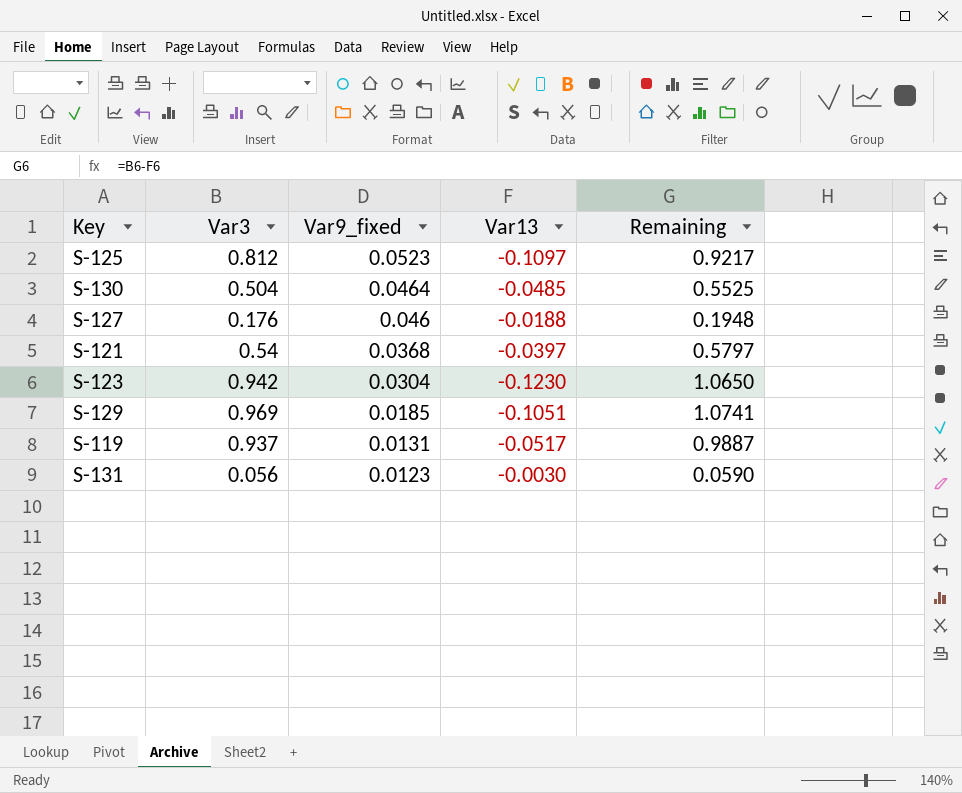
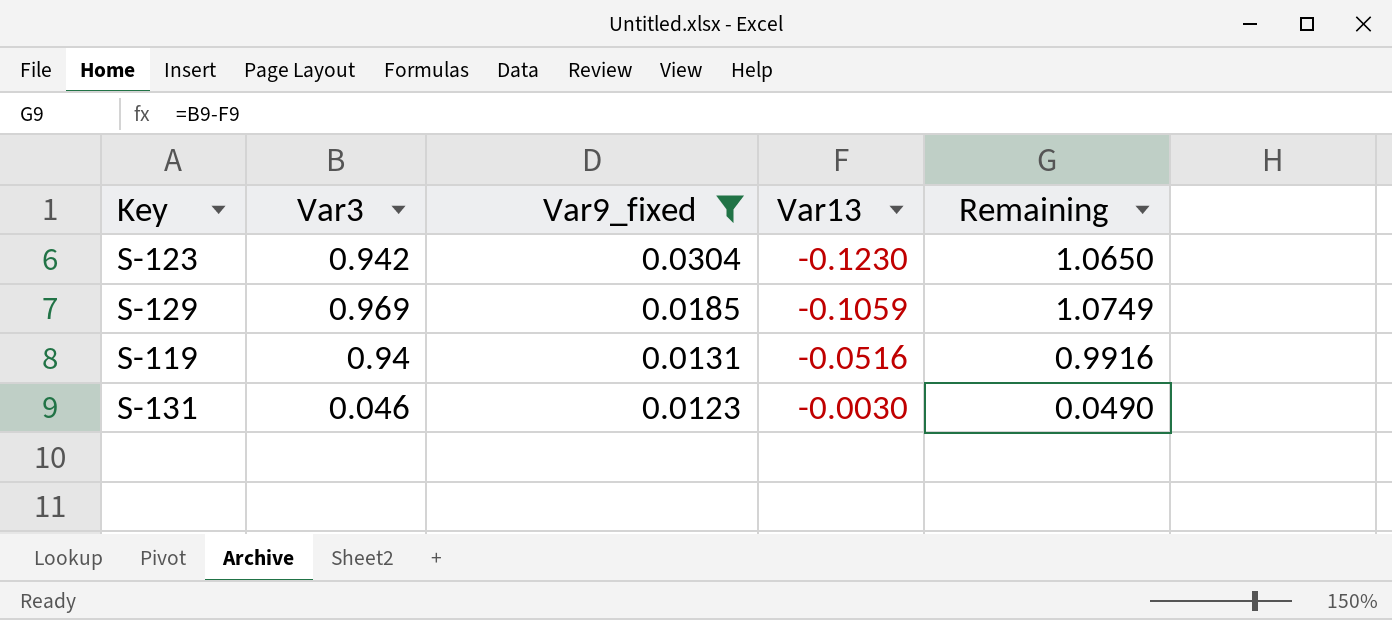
filter: none -> Var9_fixed <= 0.0304
S-129 | Var13: -0.1051 -> -0.1059
S-129 | Remaining: 1.0741 -> 1.0749
S-119 | Var3: 0.937 -> 0.94
S-119 | Var13: -0.0517 -> -0.0516
S-119 | Remaining: 0.9887 -> 0.9916
S-131 | Var3: 0.056 -> 0.046
S-131 | Remaining: 0.0590 -> 0.0490

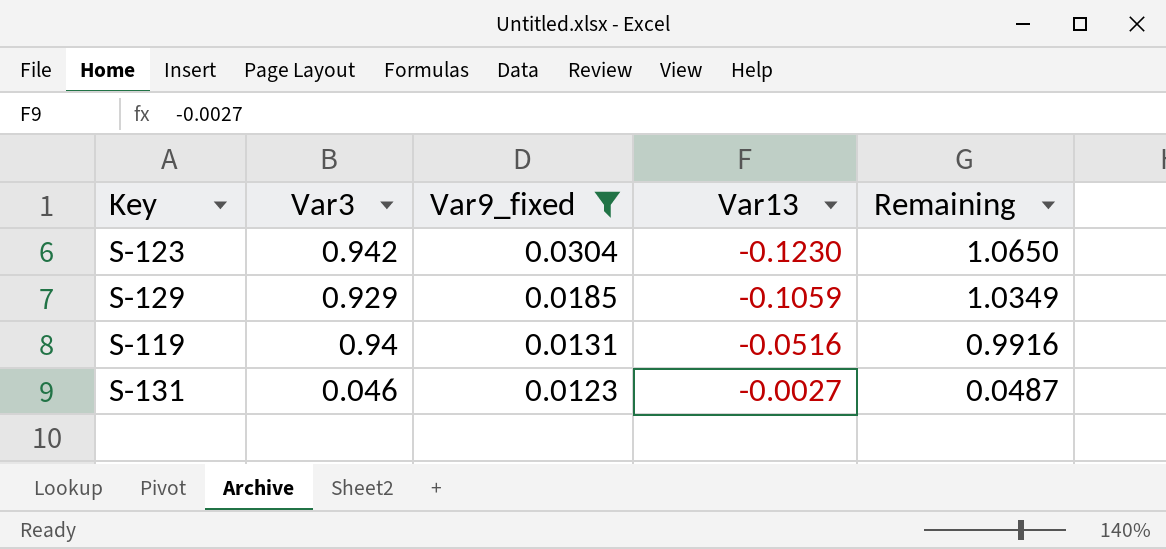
S-129 | Var3: 0.969 -> 0.929
S-129 | Remaining: 1.0749 -> 1.0349
S-131 | Var13: -0.0030 -> -0.0027
S-131 | Remaining: 0.0490 -> 0.0487

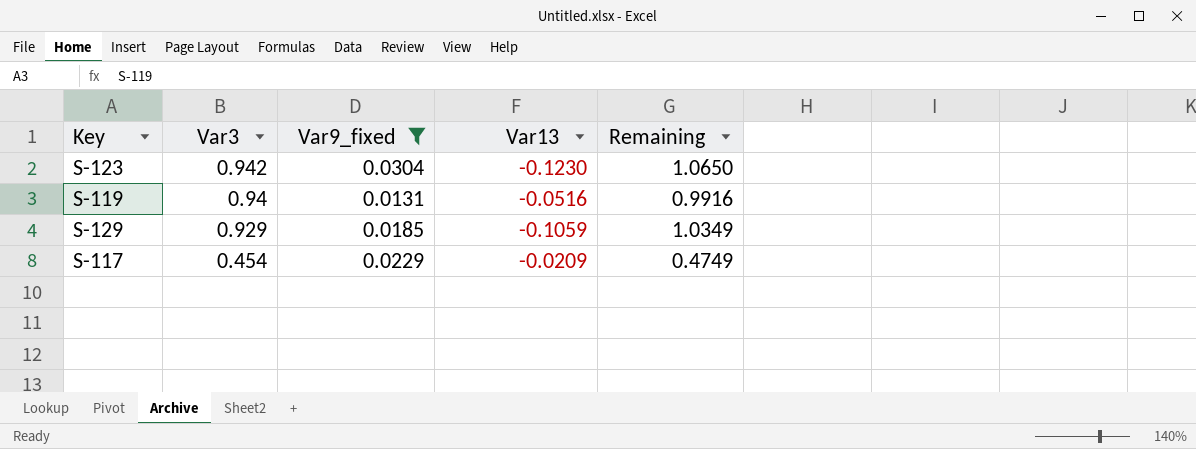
row order: Var9_fixed descending -> Var3 descending
row S-131: 0.046 | 0.0123 | -0.0027 | 0.0487 -> none
row S-117: none -> 0.454 | 0.0229 | -0.0209 | 0.4749

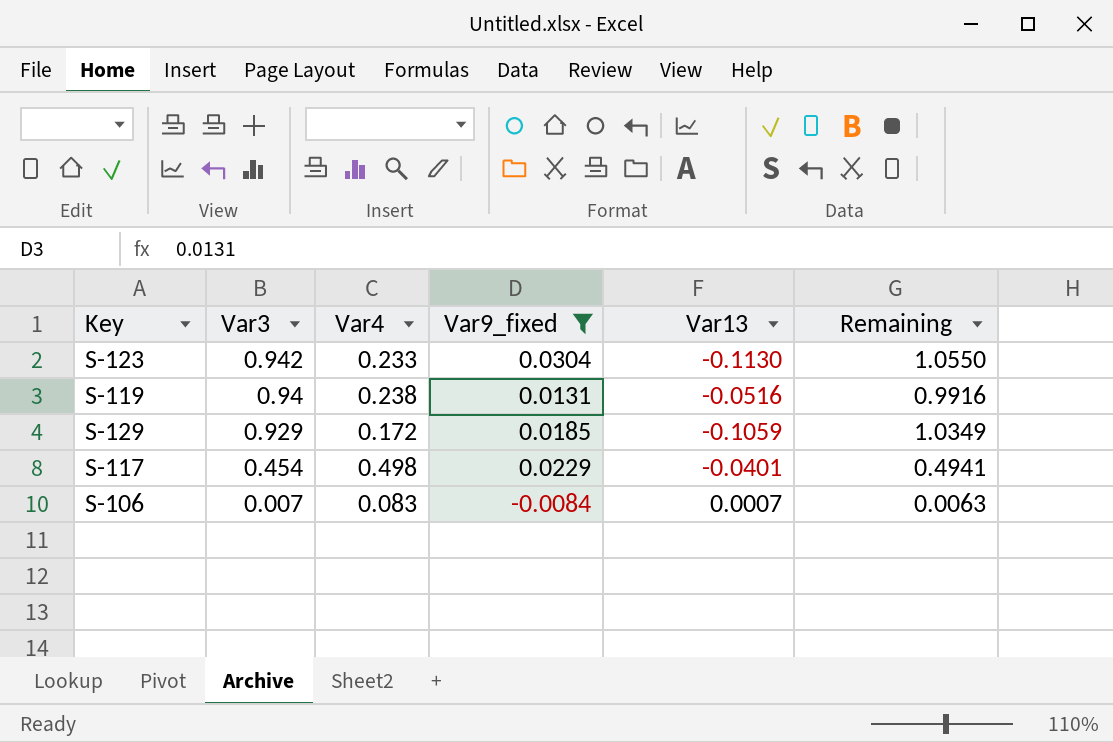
column Var4 | position: none -> 3
S-123 | Var13: -0.1230 -> -0.1130
S-123 | Remaining: 1.0650 -> 1.0550
S-117 | Var13: -0.0209 -> -0.0401
S-117 | Remaining: 0.4749 -> 0.4941
row S-106: none -> 0.007 | 0.083 | -0.0084 | 0.0007 | 0.0063

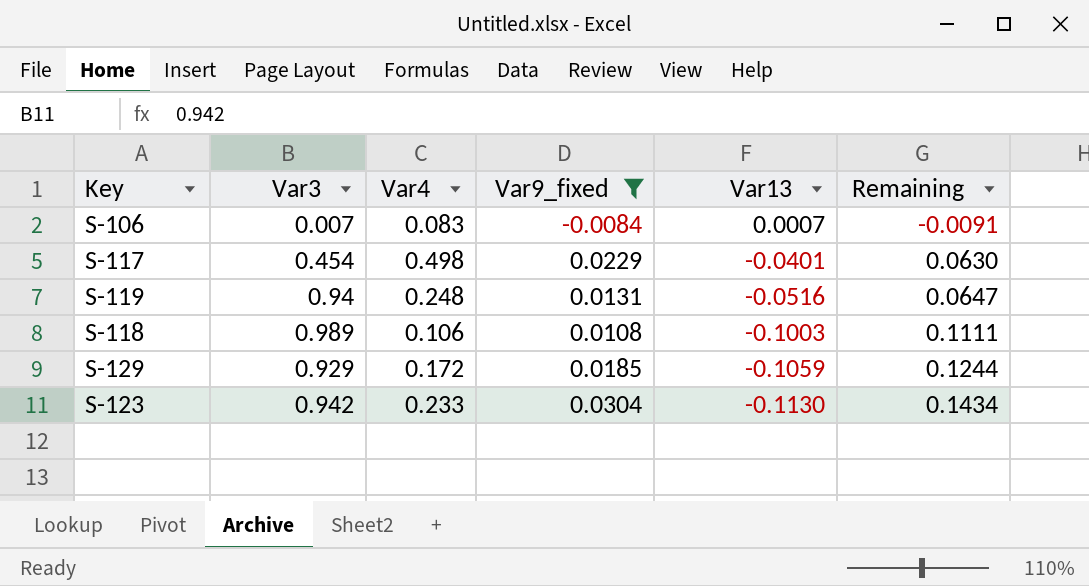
row order: Var3 descending -> Var13 descending
column Remaining | formula: [Var3] - [Var13] -> [Var9_fixed] - [Var13]
S-119 | Var4: 0.238 -> 0.248
row S-118: none -> 0.989 | 0.106 | 0.0108 | -0.1003 | 0.1111

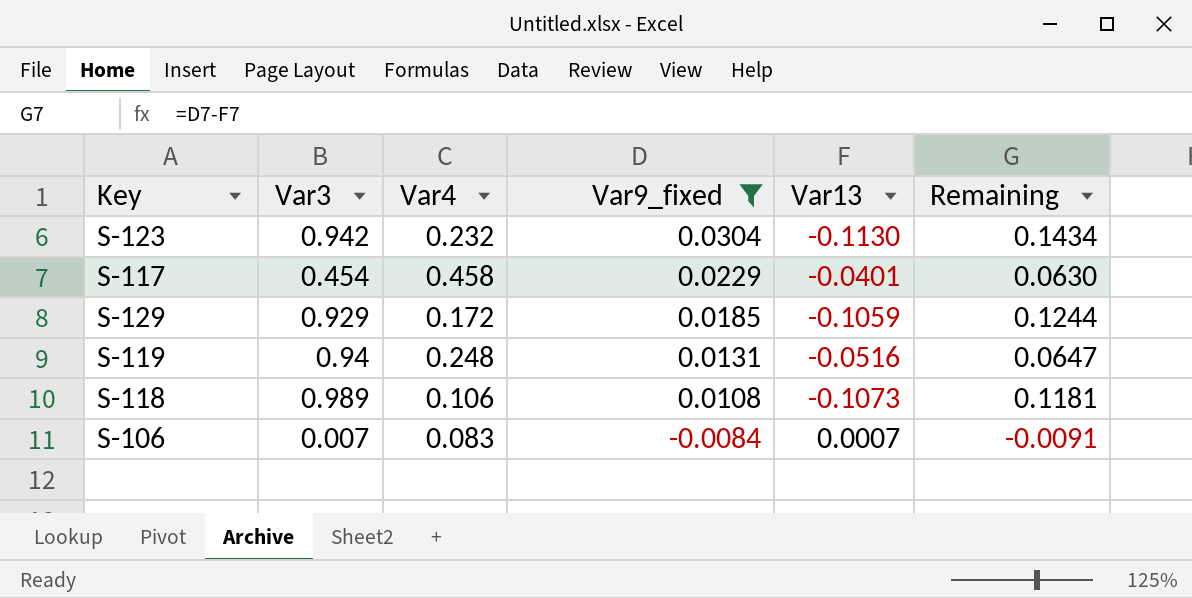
row order: Var13 descending -> Var9_fixed descending
S-123 | Var4: 0.233 -> 0.232
S-117 | Var4: 0.498 -> 0.458
S-118 | Var13: -0.1003 -> -0.1073
S-118 | Remaining: 0.1111 -> 0.1181

